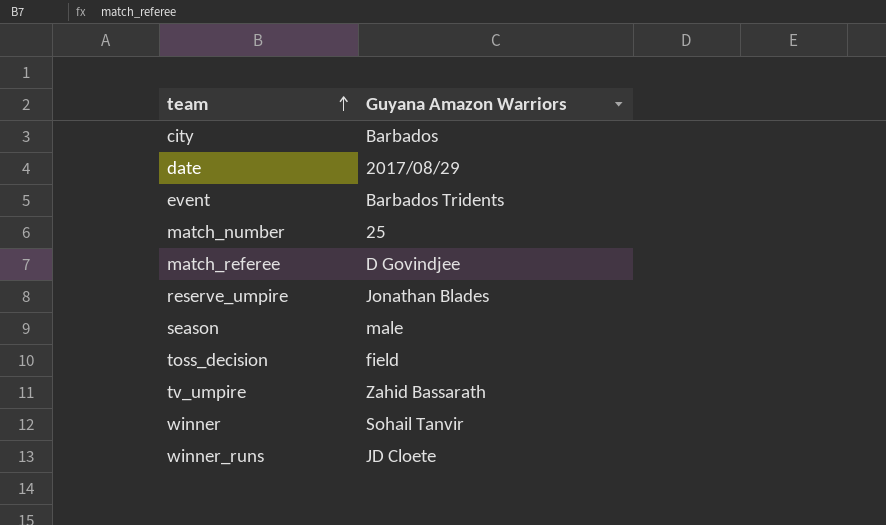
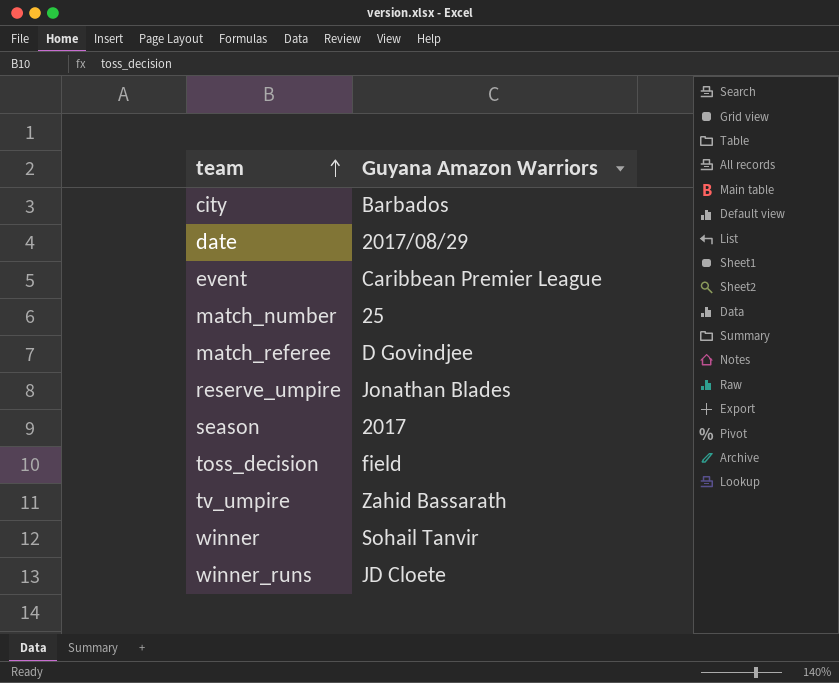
event | Guyana Amazon Warriors: Barbados Tridents -> Caribbean Premier League
season | Guyana Amazon Warriors: male -> 2017

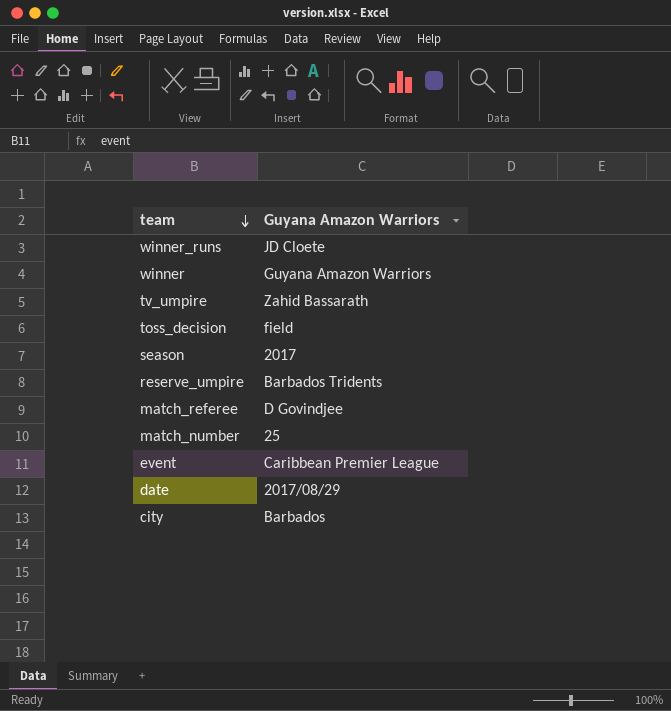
row order: team ascending -> team descending
winner | Guyana Amazon Warriors: Sohail Tanvir -> Guyana Amazon Warriors
reserve_umpire | Guyana Amazon Warriors: Jonathan Blades -> Barbados Tridents

